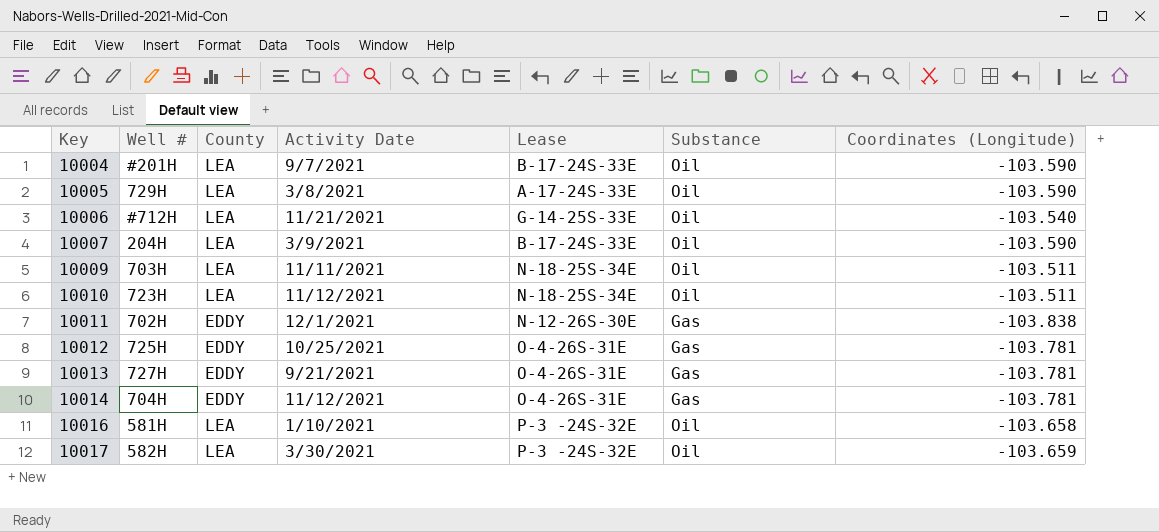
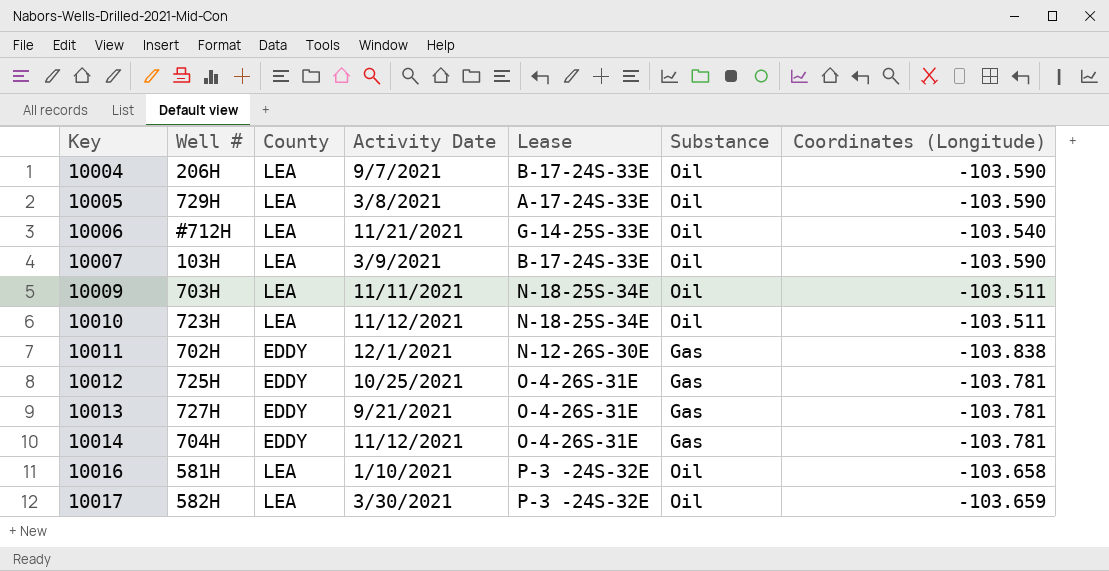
10004 | Well #: #201H -> 206H
10007 | Well #: 204H -> 103H

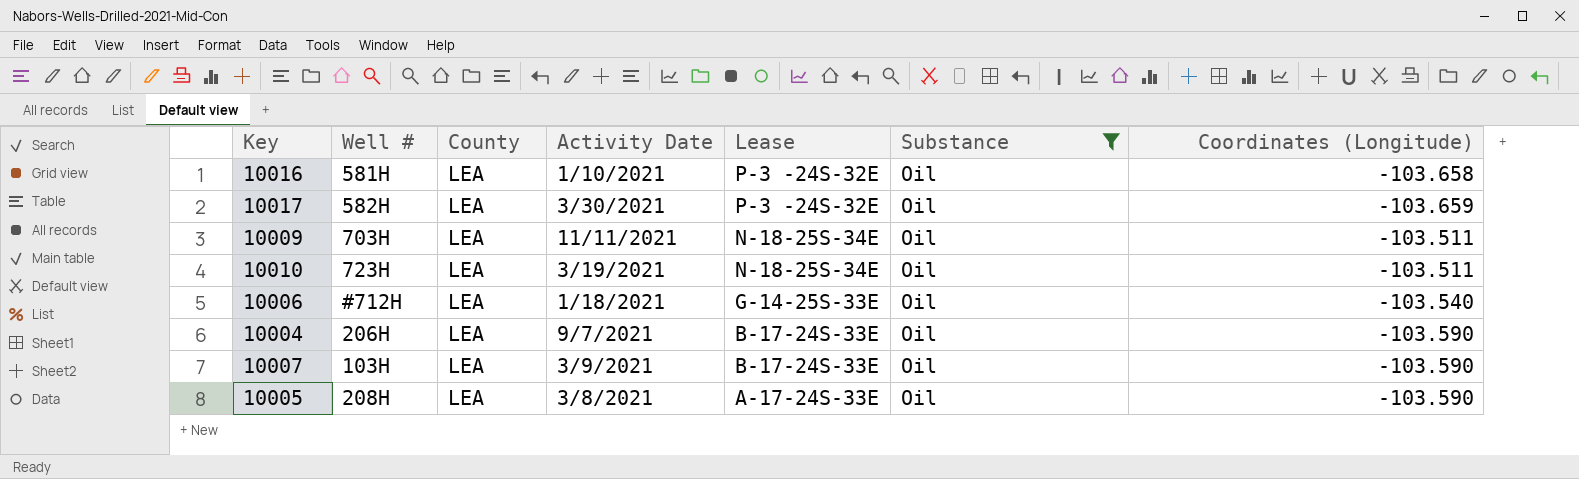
filter: none -> Substance = Oil
row order: Key ascending -> Lease descending
10010 | Activity Date: 11/12/2021 -> 3/19/2021
10006 | Activity Date: 11/21/2021 -> 1/18/2021
10005 | Well #: 729H -> 208H

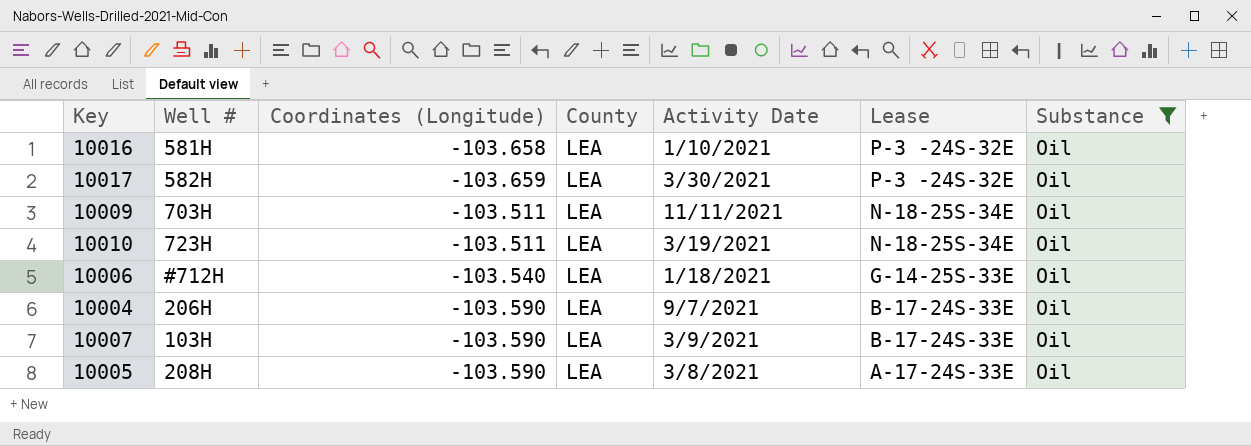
column Coordinates (Longitude) | position: 7 -> 3

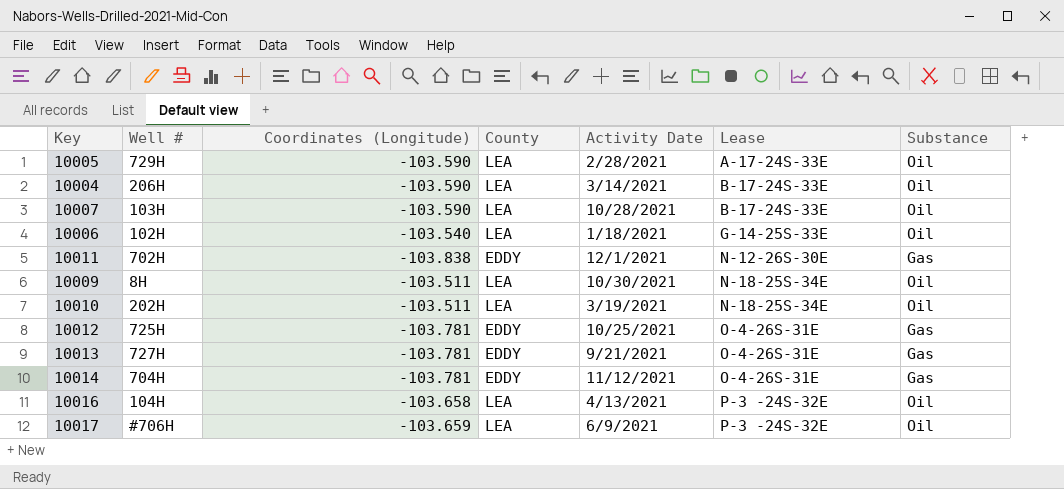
filter: Substance = Oil -> none
row order: Lease descending -> Lease ascending
10005 | Well #: 208H -> 729H
10005 | Activity Date: 3/8/2021 -> 2/28/2021
10004 | Activity Date: 9/7/2021 -> 3/14/2021
10007 | Activity Date: 3/9/2021 -> 10/28/2021
10006 | Well #: #712H -> 102H
10009 | Well #: 703H -> 8H
10009 | Activity Date: 11/11/2021 -> 10/30/2021
10010 | Well #: 723H -> 202H
10016 | Well #: 581H -> 104H
10016 | Activity Date: 1/10/2021 -> 4/13/2021
10017 | Well #: 582H -> #706H
10017 | Activity Date: 3/30/2021 -> 6/9/2021

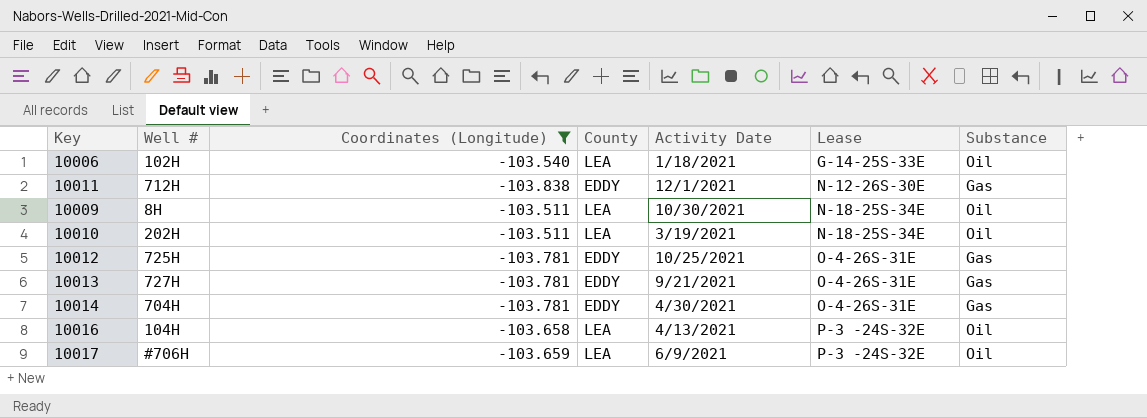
filter: none -> Coordinates (Longitude) != -103.590
10011 | Well #: 702H -> 712H
10014 | Activity Date: 11/12/2021 -> 4/30/2021

